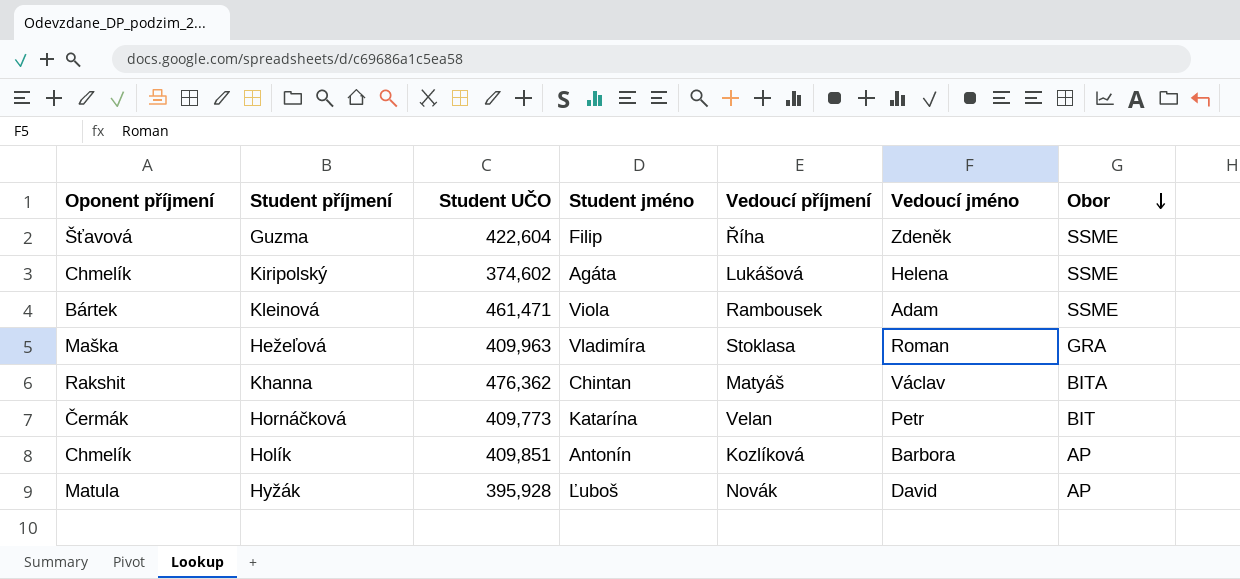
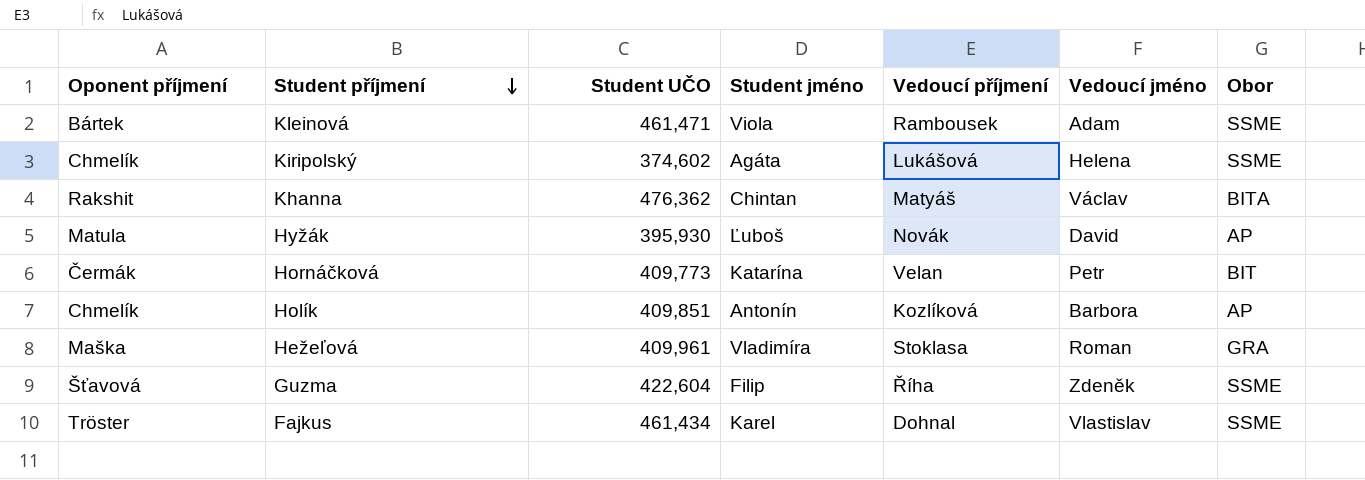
row order: Obor descending -> Student příjmení descending
Hyžák | Student UČO: 395,928 -> 395,930
Hežeľová | Student UČO: 409,963 -> 409,961
row Fajkus: none -> Tröster | 461,434 | Karel | Dohnal | Vlastislav | SSME

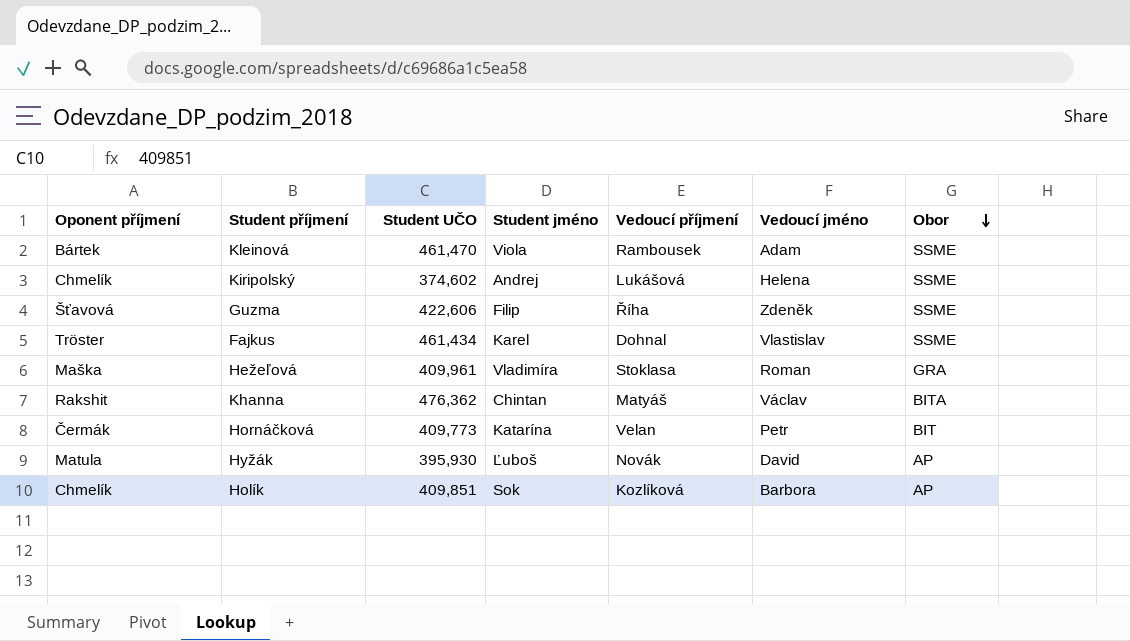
row order: Student příjmení descending -> Obor descending
Kleinová | Student UČO: 461,471 -> 461,470
Kiripolský | Student jméno: Agáta -> Andrej
Guzma | Student UČO: 422,604 -> 422,606
Holík | Student jméno: Antonín -> Sok

